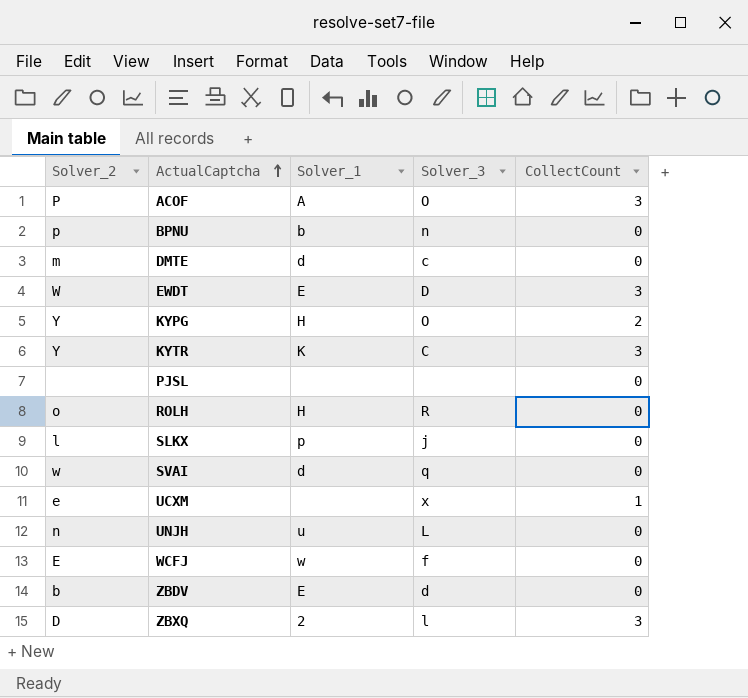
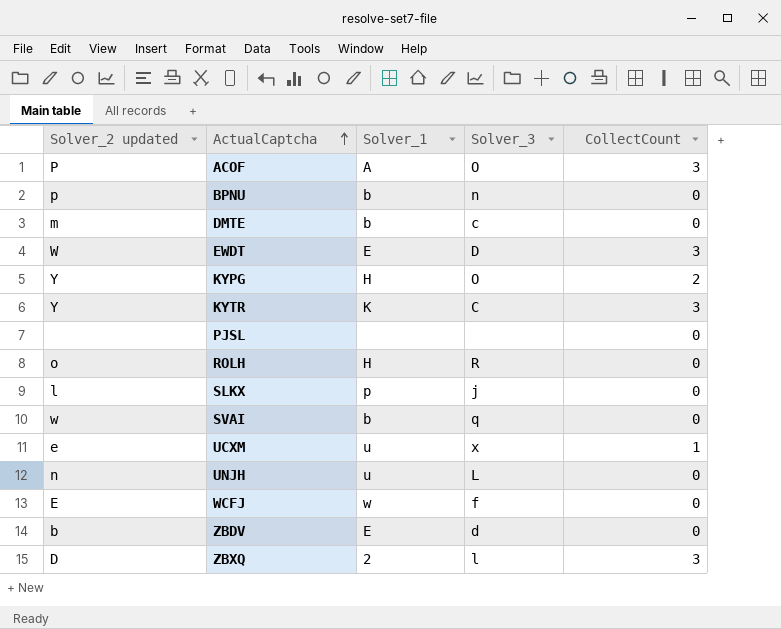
column name: Solver_2 -> Solver_2 updated
DMTE | Solver_1: d -> b
SVAI | Solver_1: d -> b
UCXM | Solver_1: none -> u

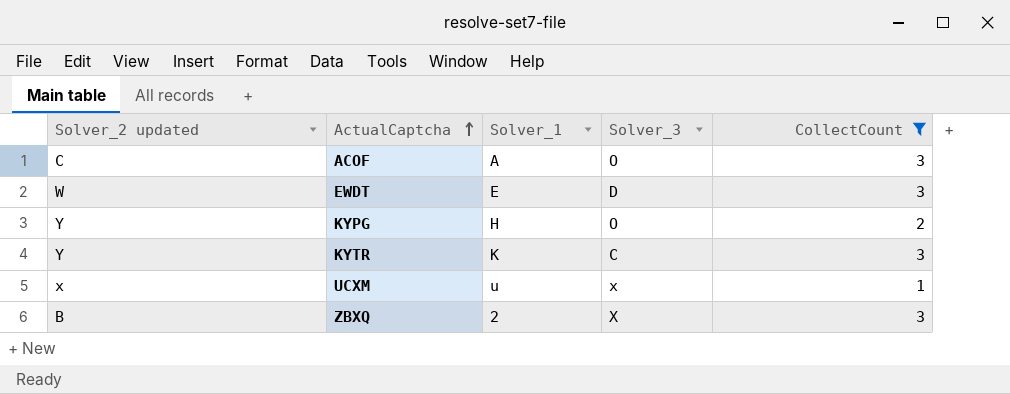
filter: none -> CollectCount != 0
ACOF | Solver_2 updated: P -> C
UCXM | Solver_2 updated: e -> x
ZBXQ | Solver_2 updated: D -> B
ZBXQ | Solver_3: l -> X

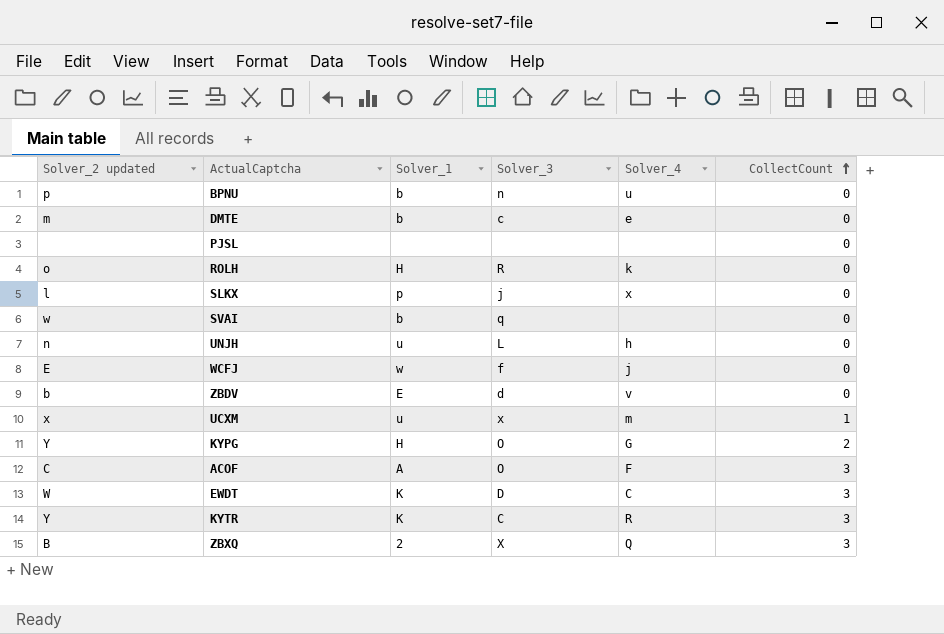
filter: CollectCount != 0 -> none
row order: ActualCaptcha ascending -> CollectCount ascending
column Solver_4 | position: none -> 5
EWDT | Solver_1: E -> K

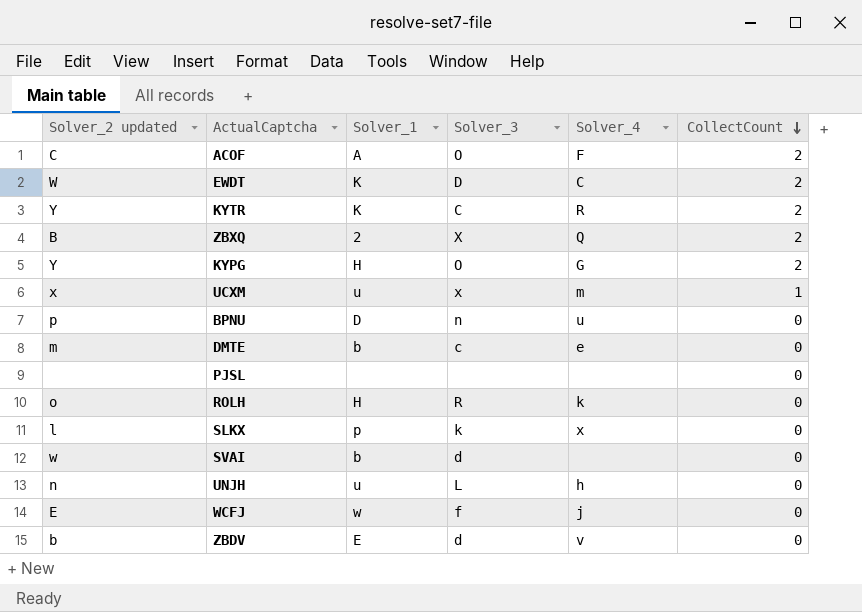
row order: CollectCount ascending -> CollectCount descending
ACOF | CollectCount: 3 -> 2
EWDT | CollectCount: 3 -> 2
KYTR | CollectCount: 3 -> 2
ZBXQ | CollectCount: 3 -> 2
BPNU | Solver_1: b -> D
SLKX | Solver_3: j -> k
SVAI | Solver_3: q -> d

